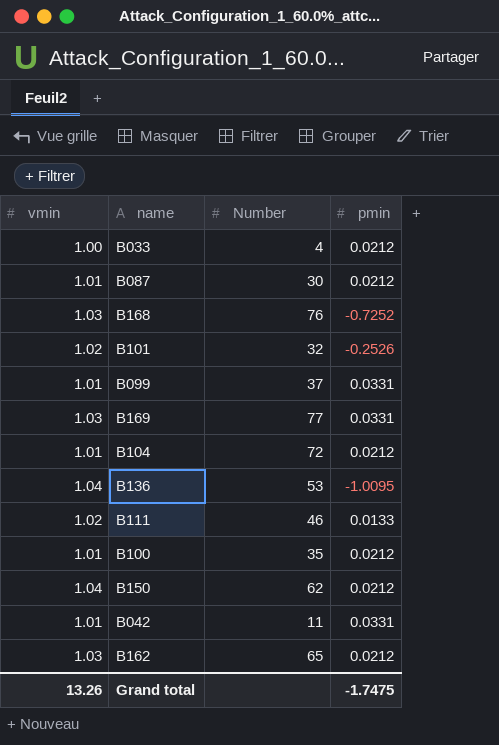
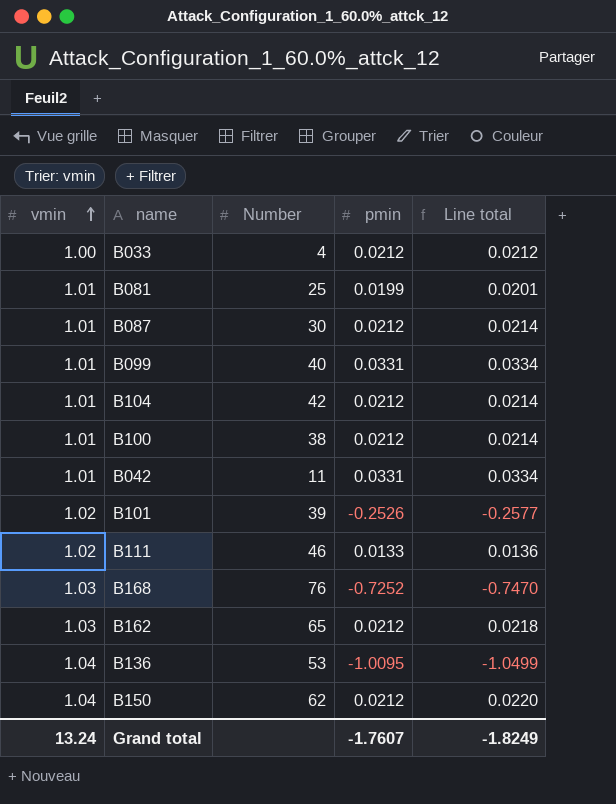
row order: none -> vmin ascending
column Line total | formula: none -> [vmin] * [pmin]
row B169: 1.03 | 77 | 0.0331 -> none
row B081: none -> 1.01 | 25 | 0.0199 | 0.0201
B099 | Number: 37 -> 40
B104 | Number: 72 -> 42
B100 | Number: 35 -> 38
B101 | Number: 32 -> 39
Grand total | vmin: 13.26 -> 13.24
Grand total | pmin: -1.7475 -> -1.7607

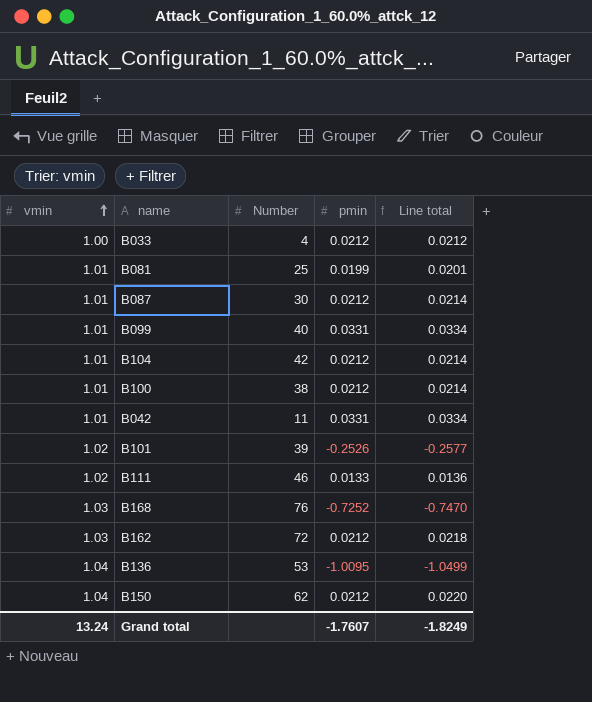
B162 | Number: 65 -> 72

